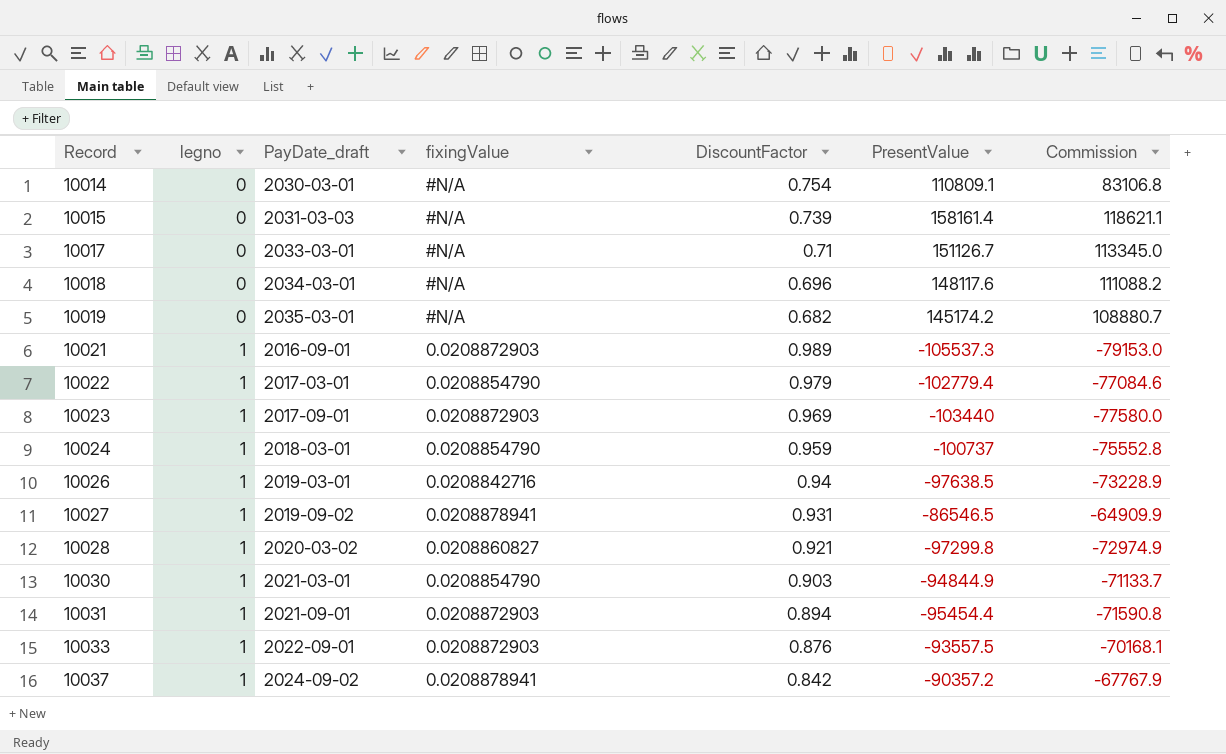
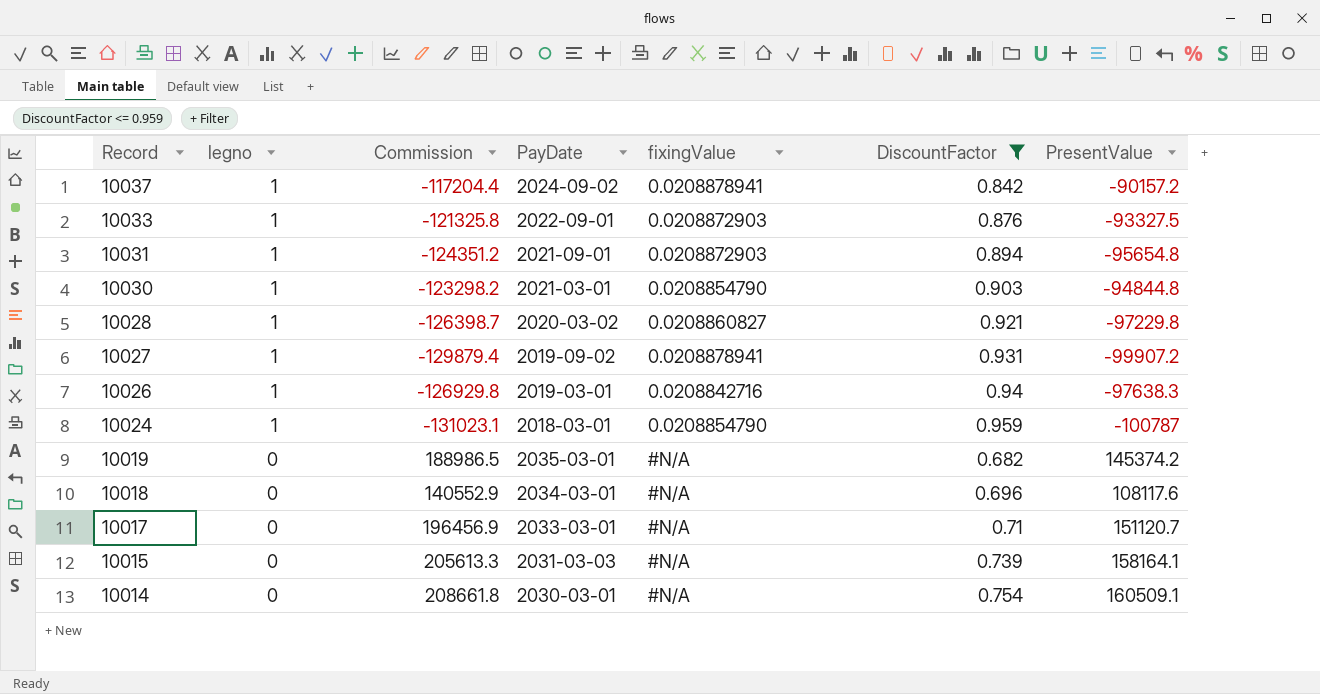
filter: none -> DiscountFactor <= 0.959
row order: Record ascending -> Record descending
column Commission | formula: [PresentValue] * 0.75 -> [PresentValue] * 1.3
column Commission | position: 7 -> 3
column name: PayDate_draft -> PayDate
10037 | PresentValue: -90357.2 -> -90157.2
10033 | PresentValue: -93557.5 -> -93327.5
10031 | PresentValue: -95454.4 -> -95654.8
10030 | PresentValue: -94844.9 -> -94844.8
10028 | PresentValue: -97299.8 -> -97229.8
10027 | PresentValue: -86546.5 -> -99907.2
10026 | PresentValue: -97638.5 -> -97638.3
10024 | PresentValue: -100737 -> -100787
10019 | PresentValue: 145174.2 -> 145374.2
10018 | PresentValue: 148117.6 -> 108117.6
10017 | PresentValue: 151126.7 -> 151120.7
10015 | PresentValue: 158161.4 -> 158164.1
10014 | PresentValue: 110809.1 -> 160509.1

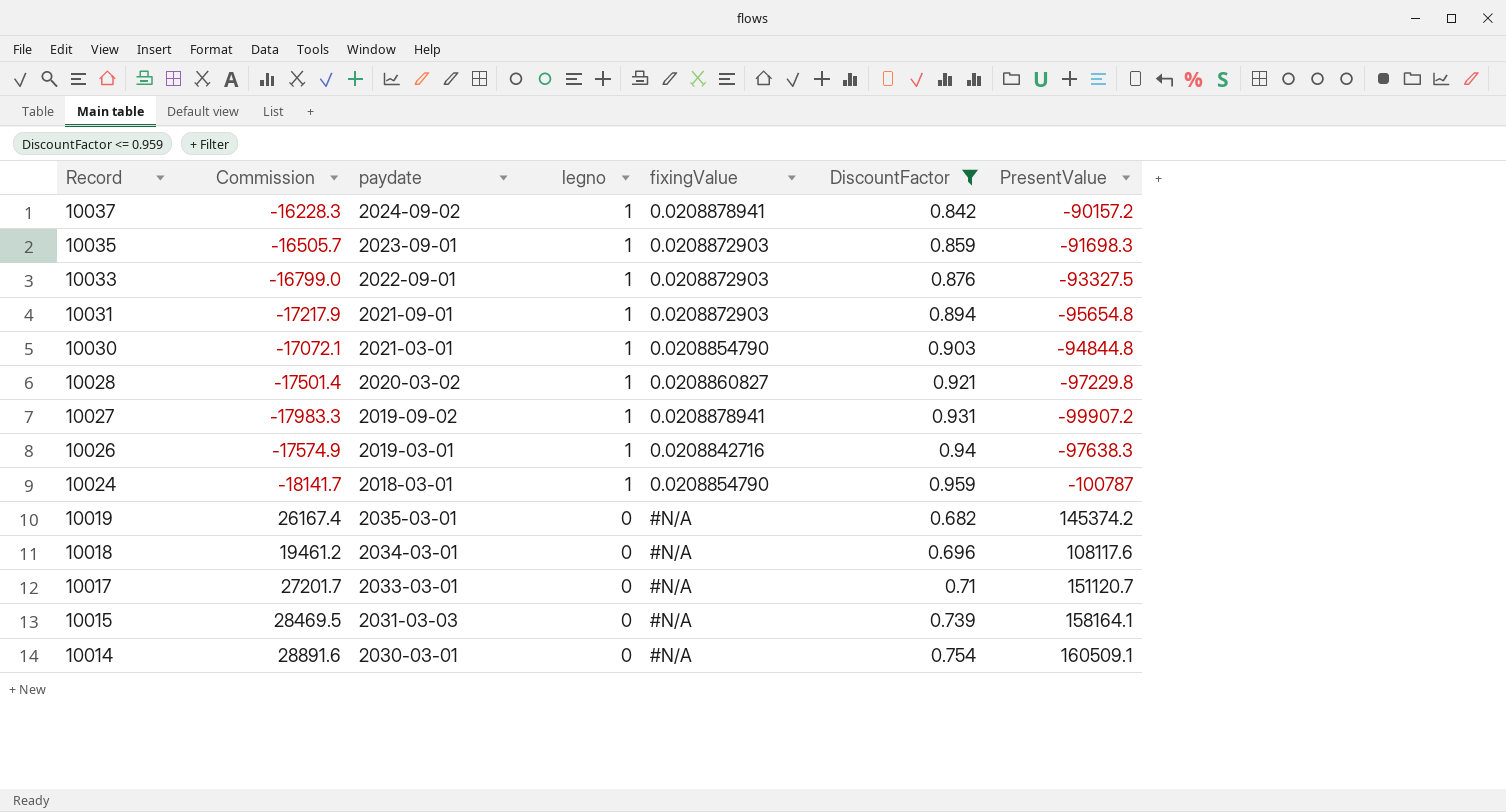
column Commission | formula: [PresentValue] * 1.3 -> [PresentValue] * 0.18
column name: PayDate -> paydate
column legno | position: 2 -> 4
row 10035: none -> -16505.7 | 2023-09-01 | 1 | 0.0208872903 | 0.859 | -91698.3

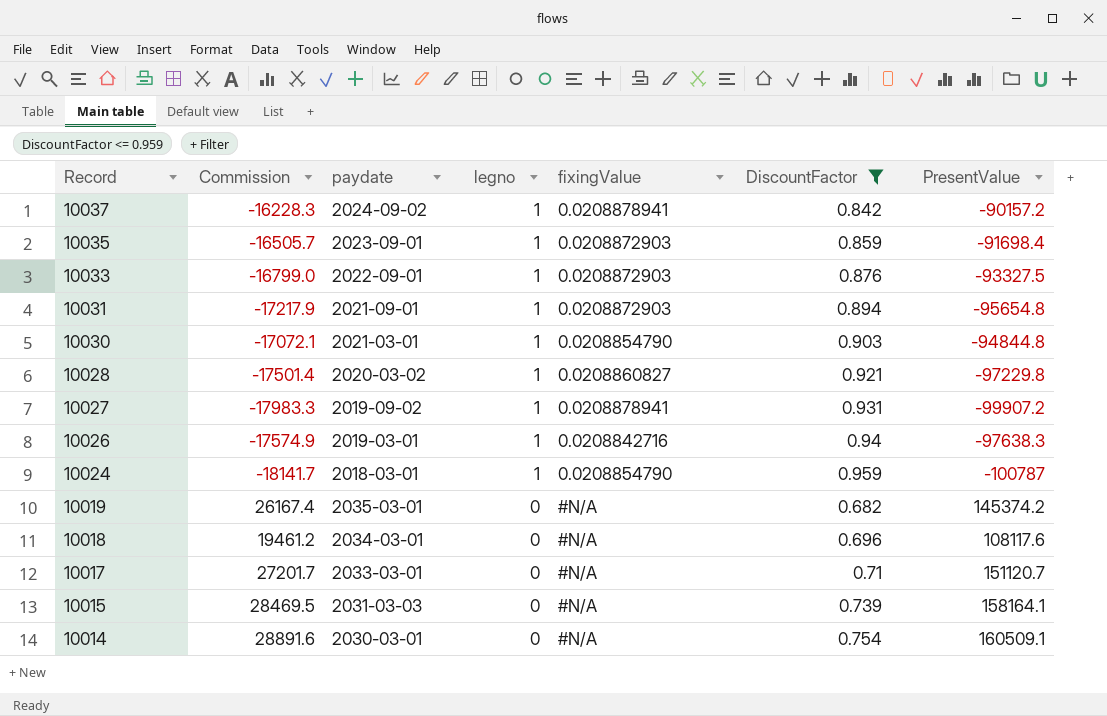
10035 | PresentValue: -91698.3 -> -91698.4

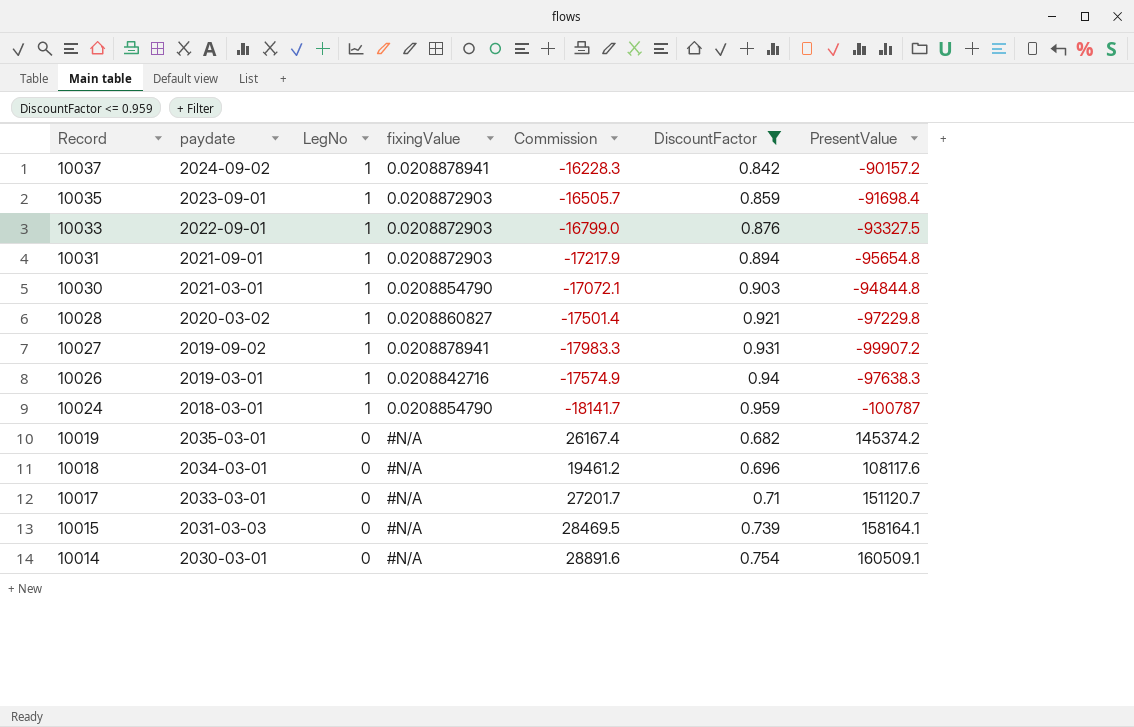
column name: legno -> LegNo
column Commission | position: 2 -> 5

